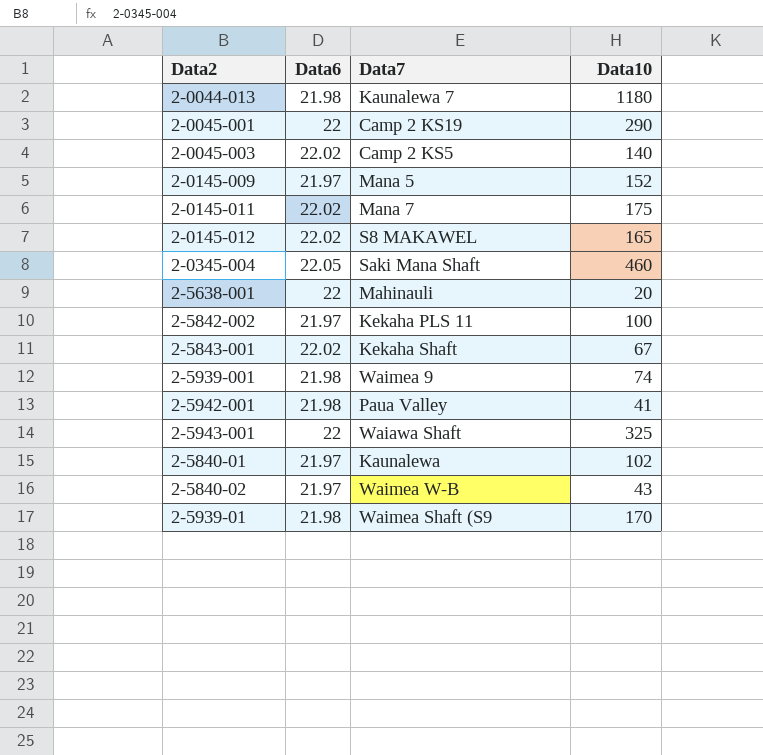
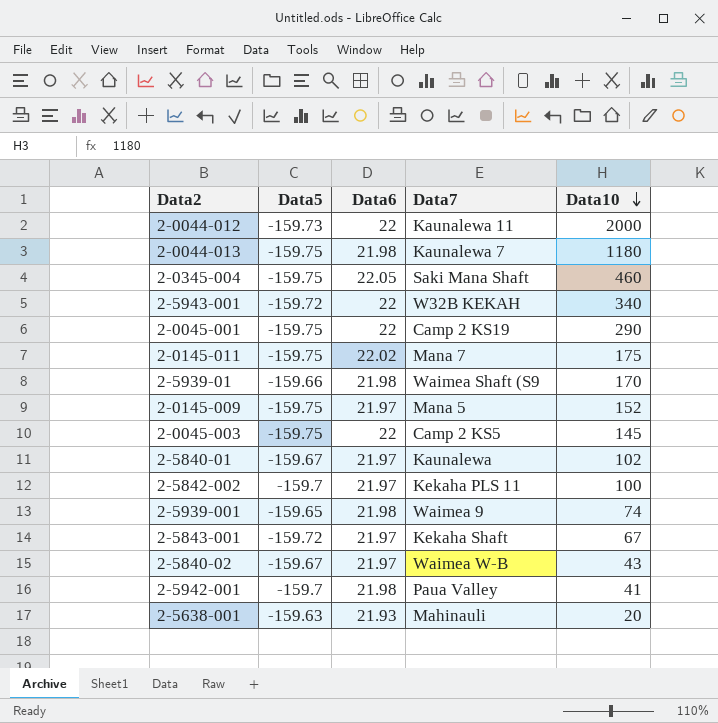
row order: none -> Data10 descending
column Data5 | position: none -> 2
row 2-0145-012: 22.02 | S8 MAKAWEL | 165 -> none
row 2-0044-012: none -> -159.73 | 22 | Kaunalewa 11 | 2000
2-5943-001 | Data7: Waiawa Shaft -> W32B KEKAH
2-5943-001 | Data10: 325 -> 340
2-0045-003 | Data6: 22.02 -> 22
2-0045-003 | Data10: 140 -> 145
2-5843-001 | Data6: 22.02 -> 21.97
2-5638-001 | Data6: 22 -> 21.93

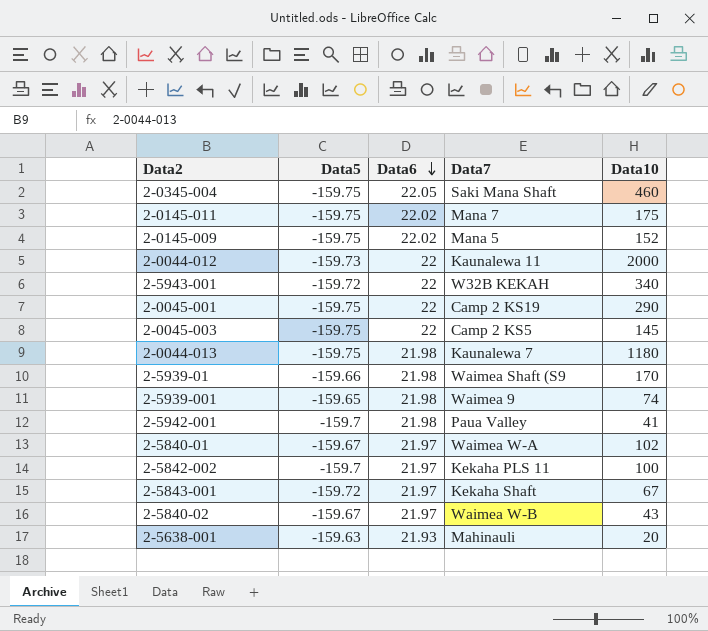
row order: Data10 descending -> Data6 descending
2-0145-009 | Data6: 21.97 -> 22.02
2-5840-01 | Data7: Kaunalewa -> Waimea W-A

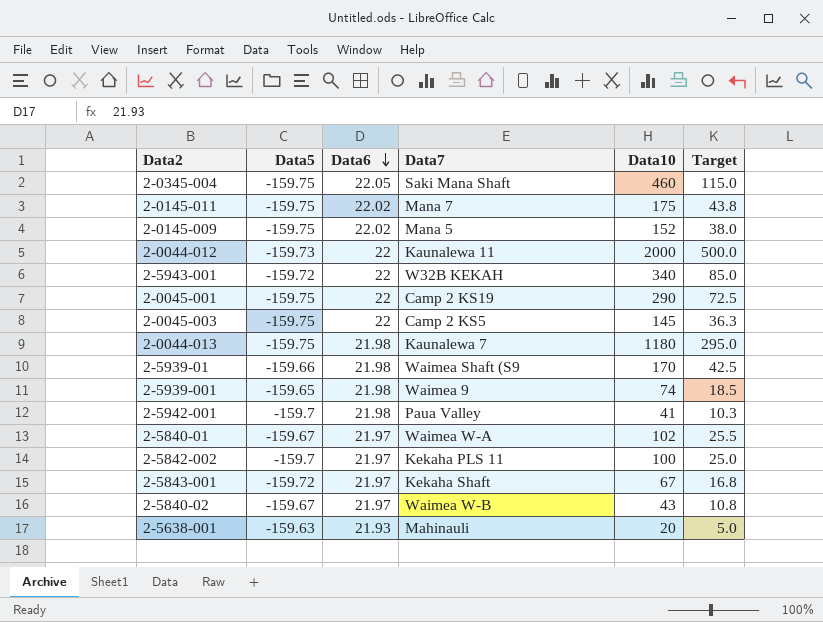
column Target | formula: none -> [Data10] * 0.25

